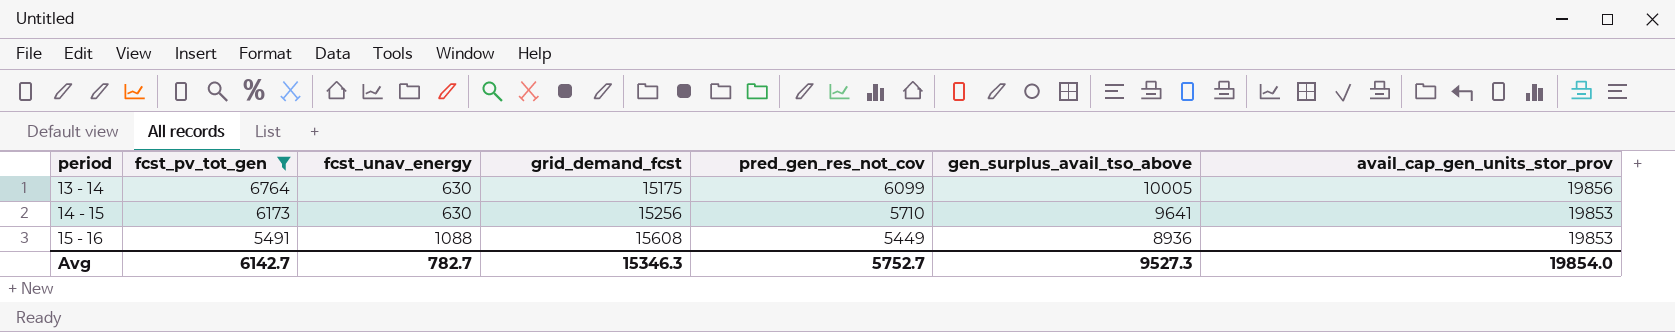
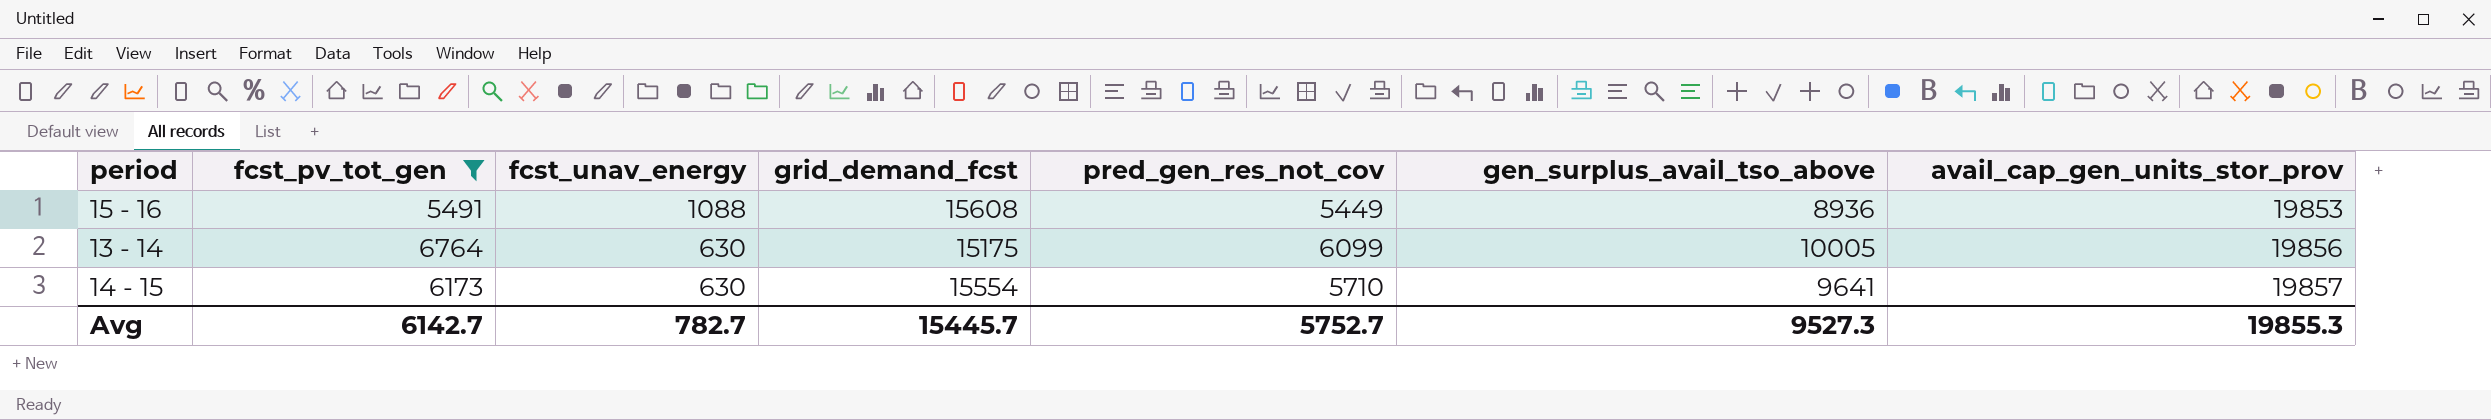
row order: period ascending -> fcst_unav_energy descending
14 - 15 | grid_demand_fcst: 15256 -> 15554
14 - 15 | avail_cap_gen_units_stor_prov: 19853 -> 19857
Avg | grid_demand_fcst: 15346.3 -> 15445.7
Avg | avail_cap_gen_units_stor_prov: 19854.0 -> 19855.3

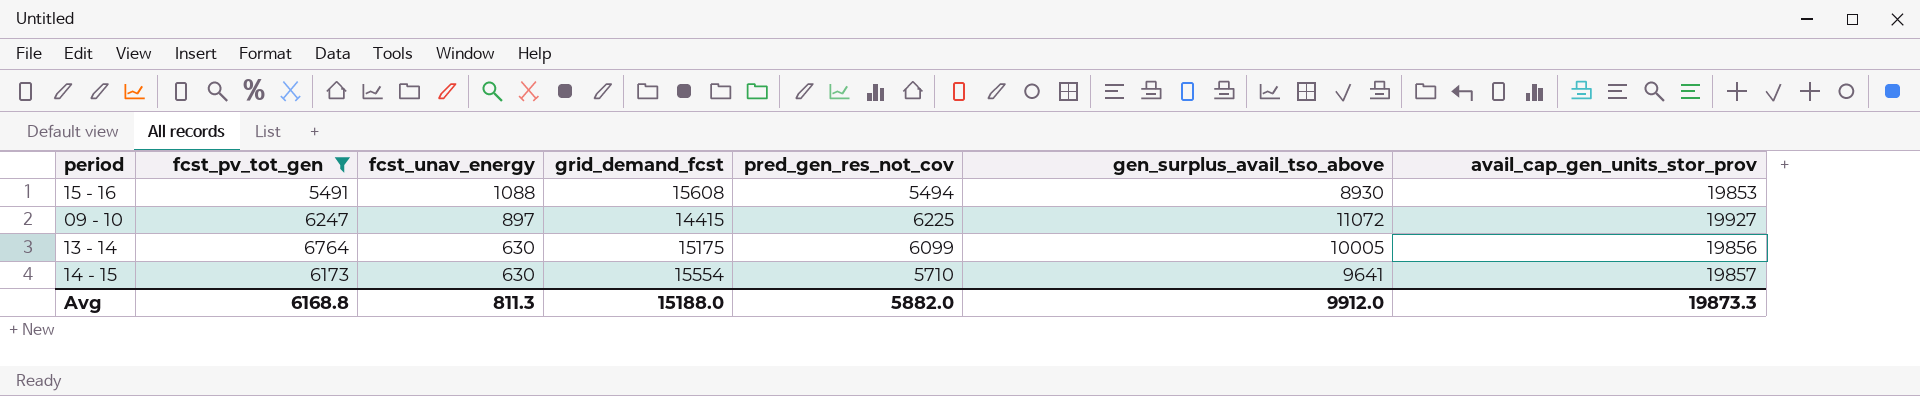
15 - 16 | pred_gen_res_not_cov: 5449 -> 5494
15 - 16 | gen_surplus_avail_tso_above: 8936 -> 8930
row 09 - 10: none -> 6247 | 897 | 14415 | 6225 | 11072 | 19927
Avg | fcst_pv_tot_gen: 6142.7 -> 6168.8
Avg | fcst_unav_energy: 782.7 -> 811.3
Avg | grid_demand_fcst: 15445.7 -> 15188.0
Avg | pred_gen_res_not_cov: 5752.7 -> 5882.0
Avg | gen_surplus_avail_tso_above: 9527.3 -> 9912.0
Avg | avail_cap_gen_units_stor_prov: 19855.3 -> 19873.3

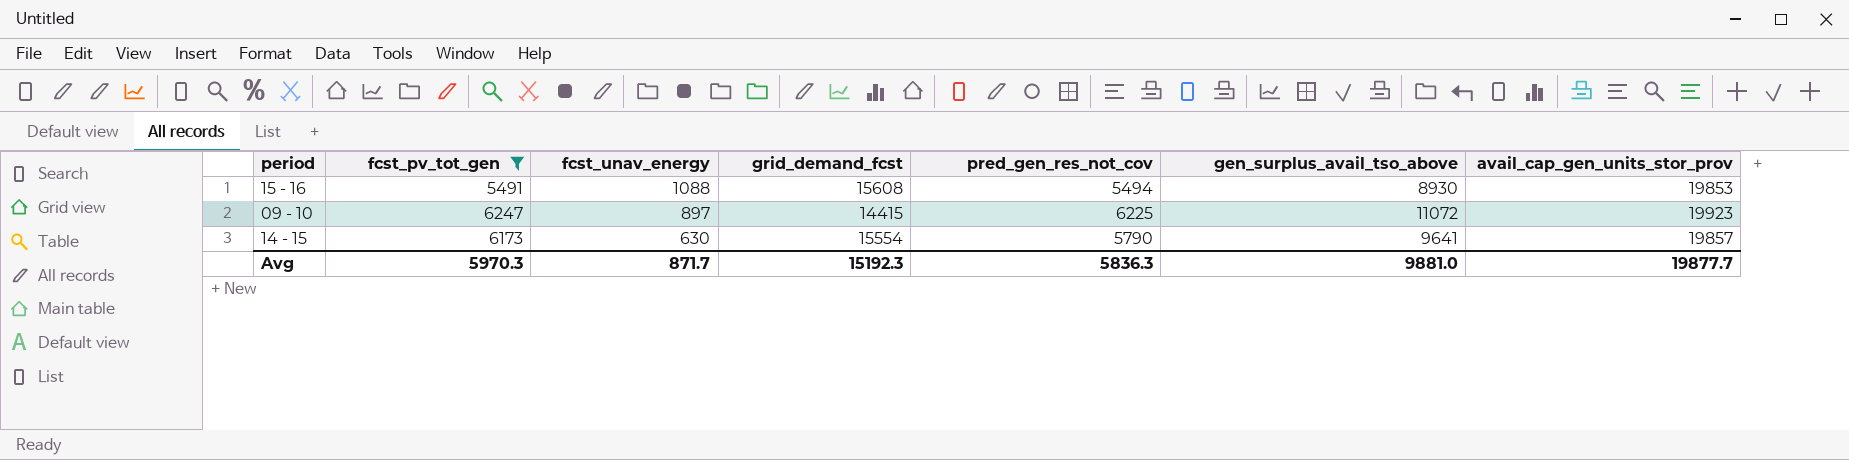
row 13 - 14: 6764 | 630 | 15175 | 6099 | 10005 | 19856 -> none
09 - 10 | avail_cap_gen_units_stor_prov: 19927 -> 19923
14 - 15 | pred_gen_res_not_cov: 5710 -> 5790
Avg | fcst_pv_tot_gen: 6168.8 -> 5970.3
Avg | fcst_unav_energy: 811.3 -> 871.7
Avg | grid_demand_fcst: 15188.0 -> 15192.3
Avg | pred_gen_res_not_cov: 5882.0 -> 5836.3
Avg | gen_surplus_avail_tso_above: 9912.0 -> 9881.0
Avg | avail_cap_gen_units_stor_prov: 19873.3 -> 19877.7

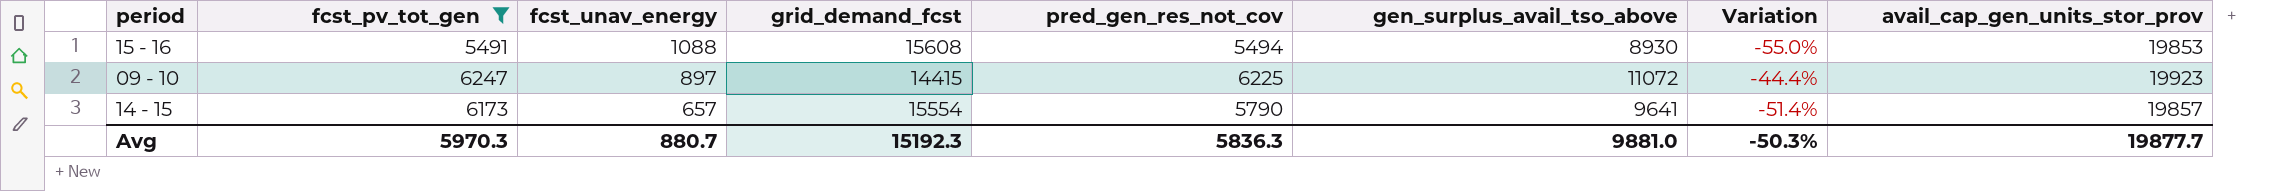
column Variation | formula: none -> ([gen_surplus_avail_tso_above] - [avail_cap_gen_units_stor_prov]) / [avail_cap_gen_units_stor_prov]
14 - 15 | fcst_unav_energy: 630 -> 657
Avg | fcst_unav_energy: 871.7 -> 880.7

